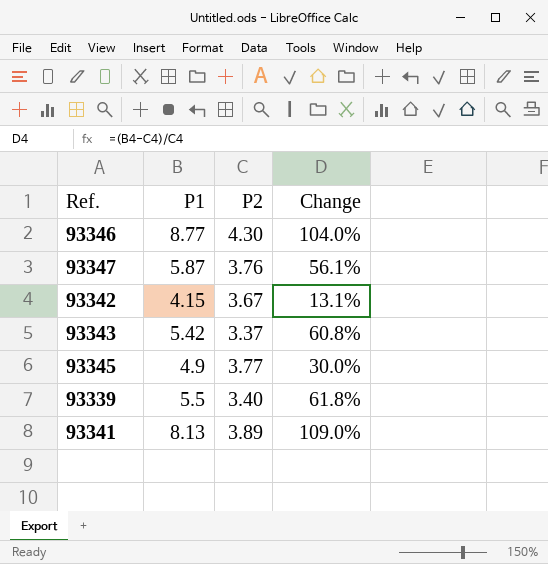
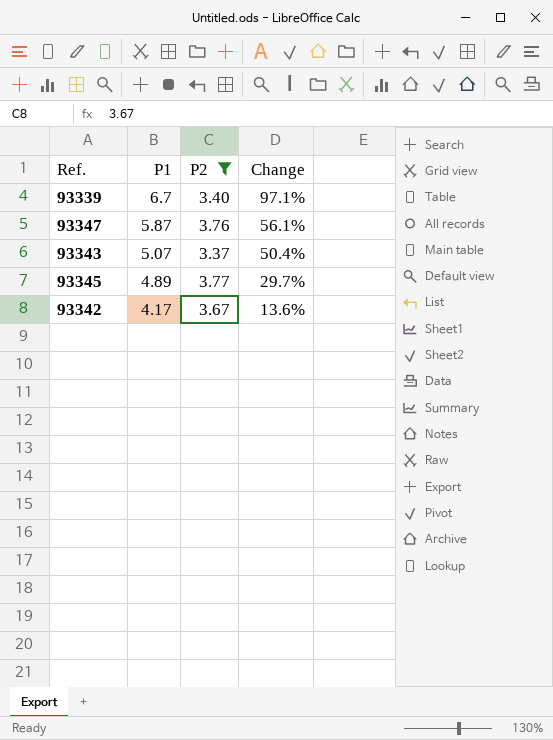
filter: none -> P2 <= 3.77
row order: none -> P1 descending
93339 | P1: 5.5 -> 6.7
93339 | Change: 61.8% -> 97.1%
93343 | P1: 5.42 -> 5.07
93343 | Change: 60.8% -> 50.4%
93345 | P1: 4.9 -> 4.89
93345 | Change: 30.0% -> 29.7%
93342 | P1: 4.15 -> 4.17
93342 | Change: 13.1% -> 13.6%

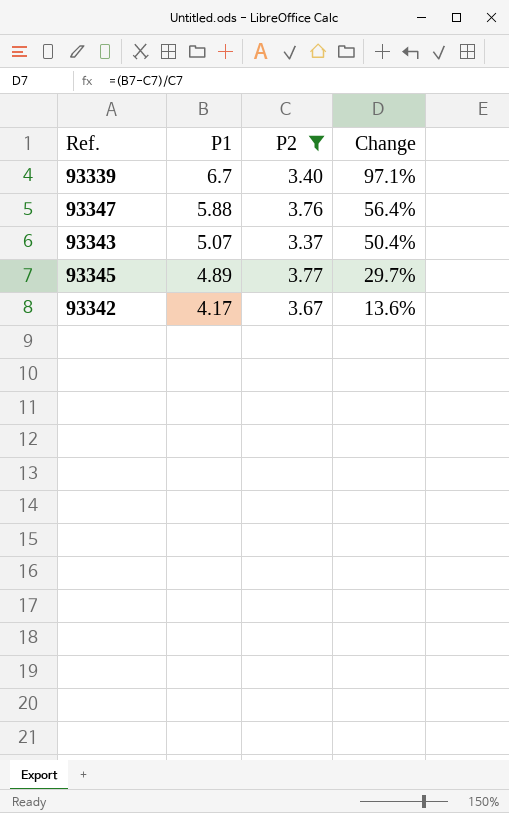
93347 | P1: 5.87 -> 5.88
93347 | Change: 56.1% -> 56.4%

